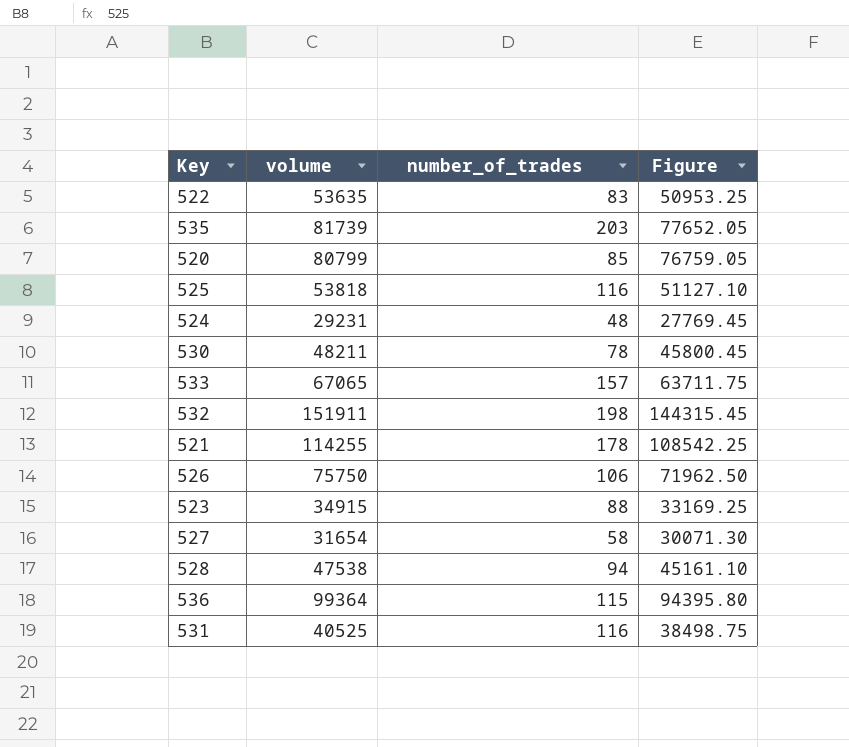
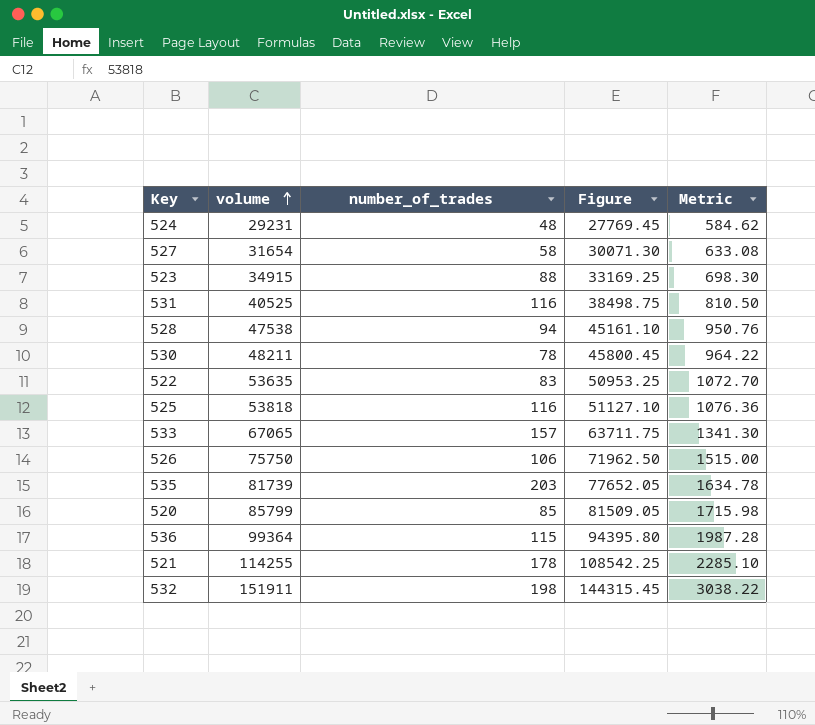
row order: none -> volume ascending
column Metric | formula: none -> [volume] * 0.02
520 | volume: 80799 -> 85799
520 | Figure: 76759.05 -> 81509.05

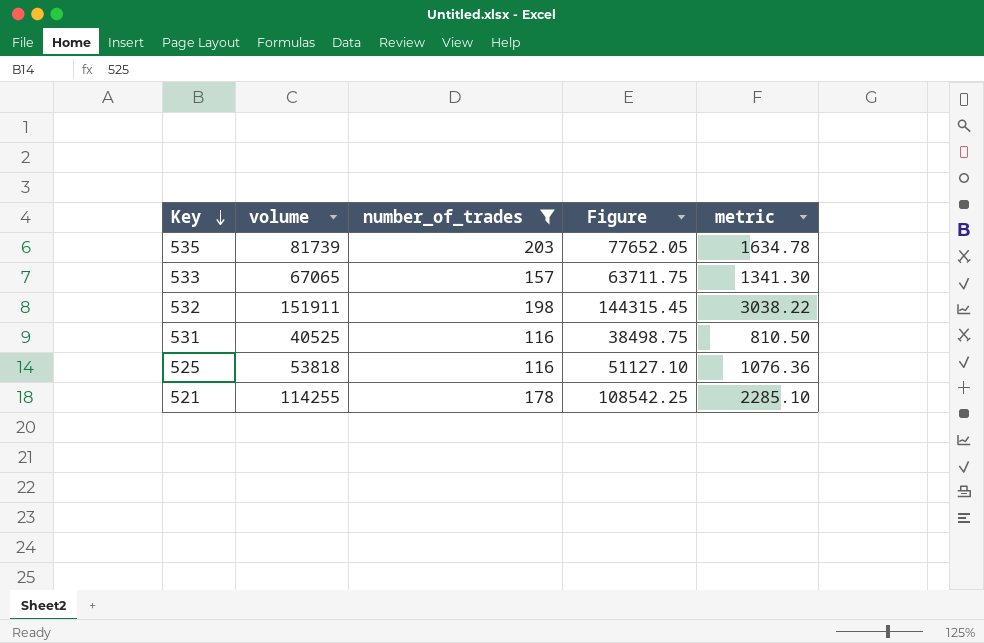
filter: none -> number_of_trades >= 116
row order: volume ascending -> Key descending
column name: Metric -> metric

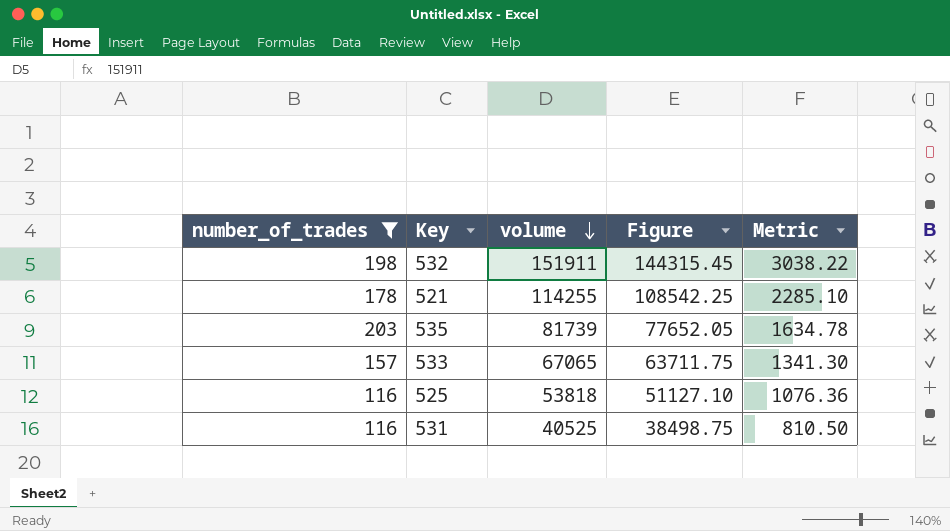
row order: Key descending -> volume descending
column number_of_trades | position: 3 -> 1
column name: metric -> Metric

